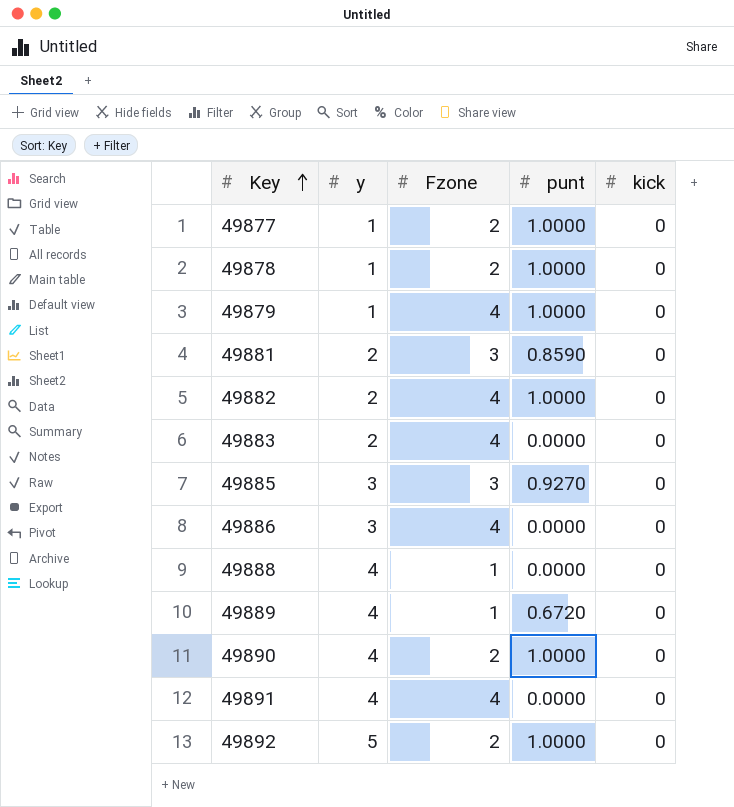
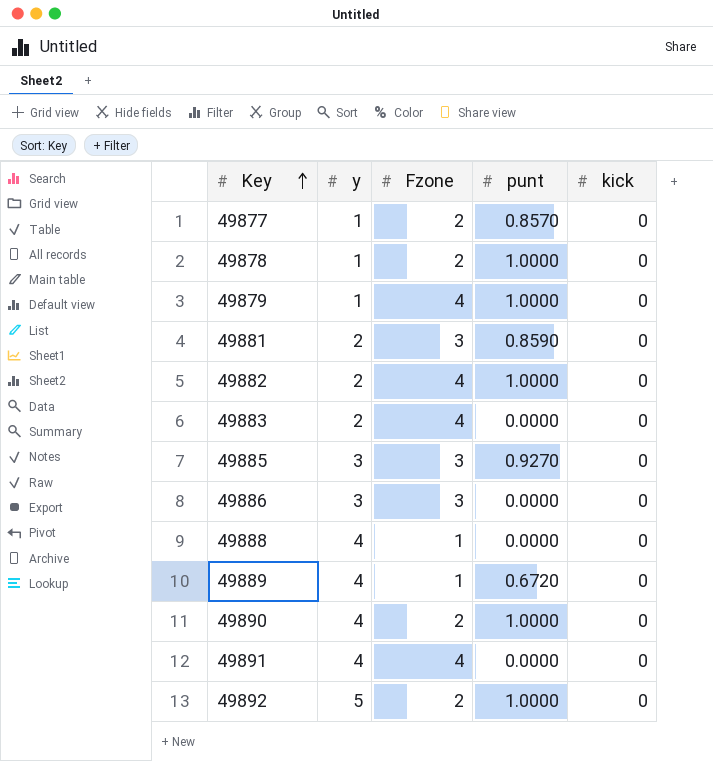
49877 | punt: 1.0000 -> 0.8570
49886 | Fzone: 4 -> 3

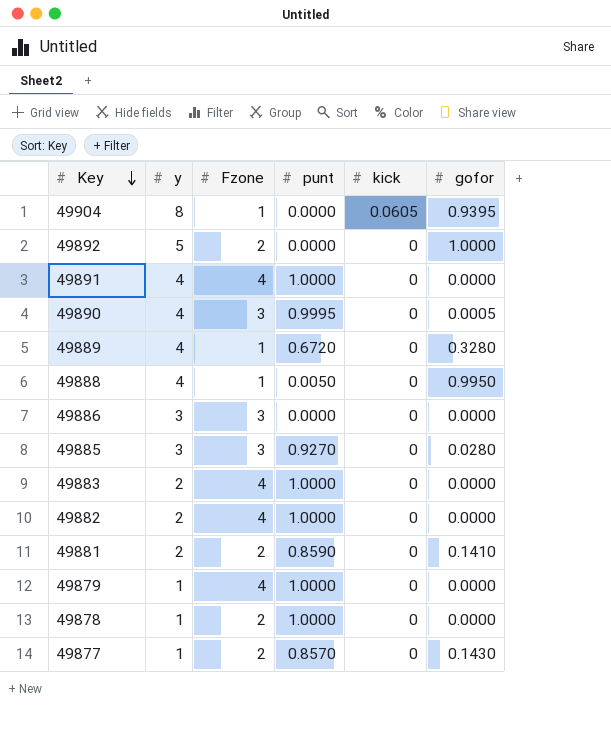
row order: Key ascending -> Key descending
column gofor | position: none -> 6
row 49904: none -> 8 | 1 | 0.0000 | 0.0605 | 0.9395
49892 | punt: 1.0000 -> 0.0000
49891 | punt: 0.0000 -> 1.0000
49890 | Fzone: 2 -> 3
49890 | punt: 1.0000 -> 0.9995
49888 | punt: 0.0000 -> 0.0050
49883 | punt: 0.0000 -> 1.0000
49881 | Fzone: 3 -> 2

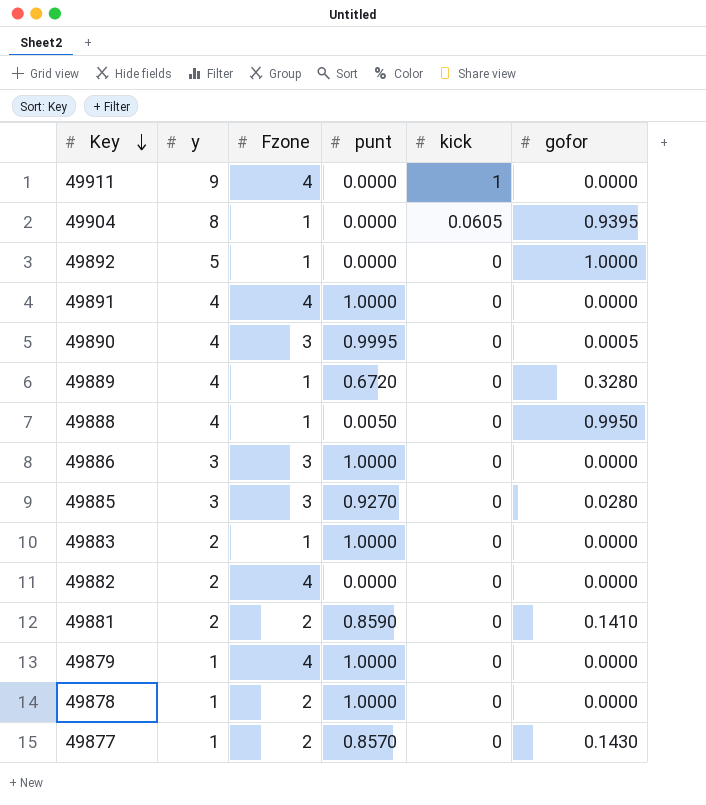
row 49911: none -> 9 | 4 | 0.0000 | 1 | 0.0000
49892 | Fzone: 2 -> 1
49886 | punt: 0.0000 -> 1.0000
49883 | Fzone: 4 -> 1
49882 | punt: 1.0000 -> 0.0000

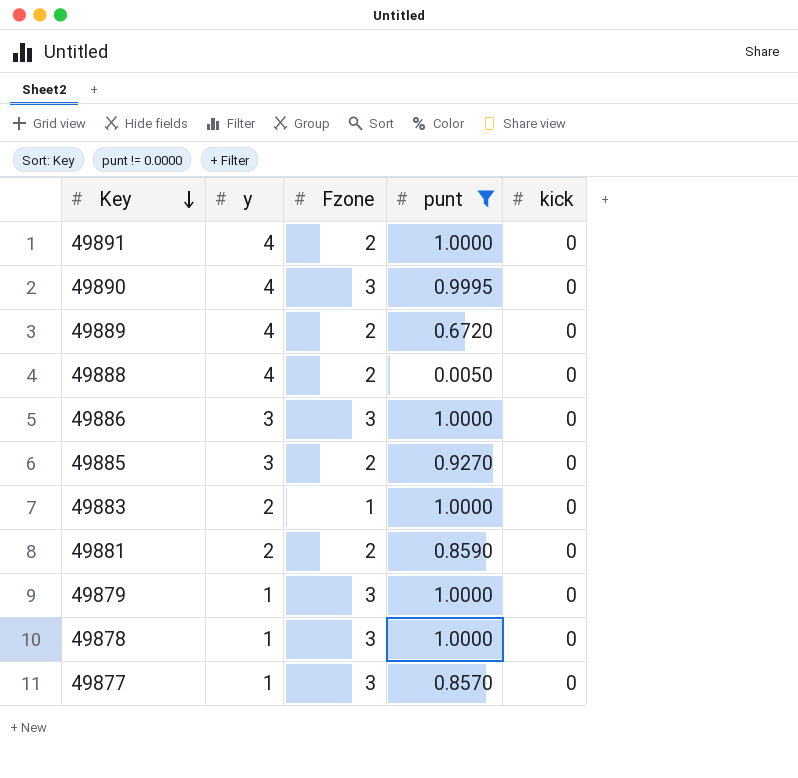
filter: none -> punt != 0.0000
column gofor | position: 6 -> none
49891 | Fzone: 4 -> 2
49889 | Fzone: 1 -> 2
49888 | Fzone: 1 -> 2
49885 | Fzone: 3 -> 2
49879 | Fzone: 4 -> 3
49878 | Fzone: 2 -> 3
49877 | Fzone: 2 -> 3

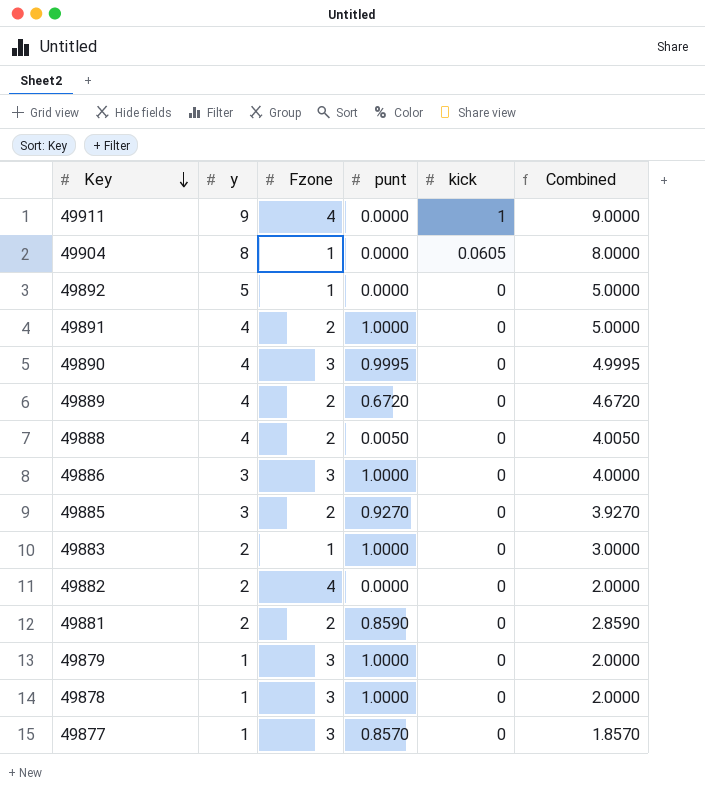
filter: punt != 0.0000 -> none
column Combined | formula: none -> [y] + [punt]

